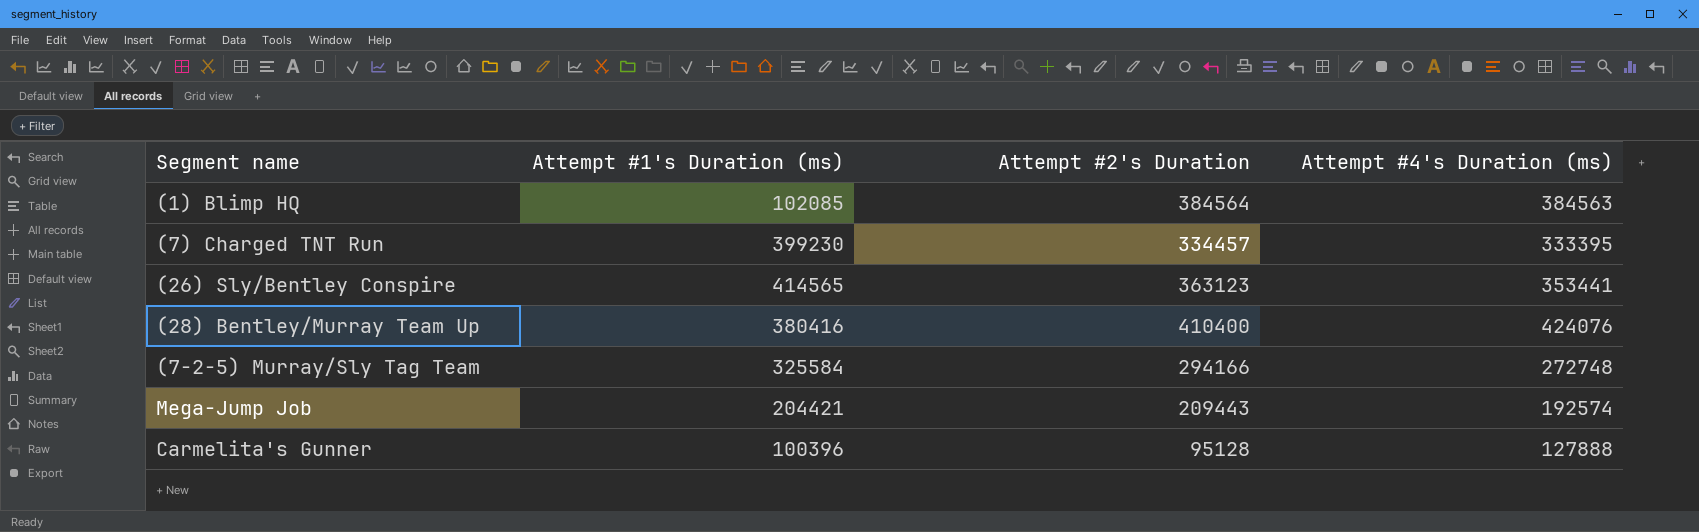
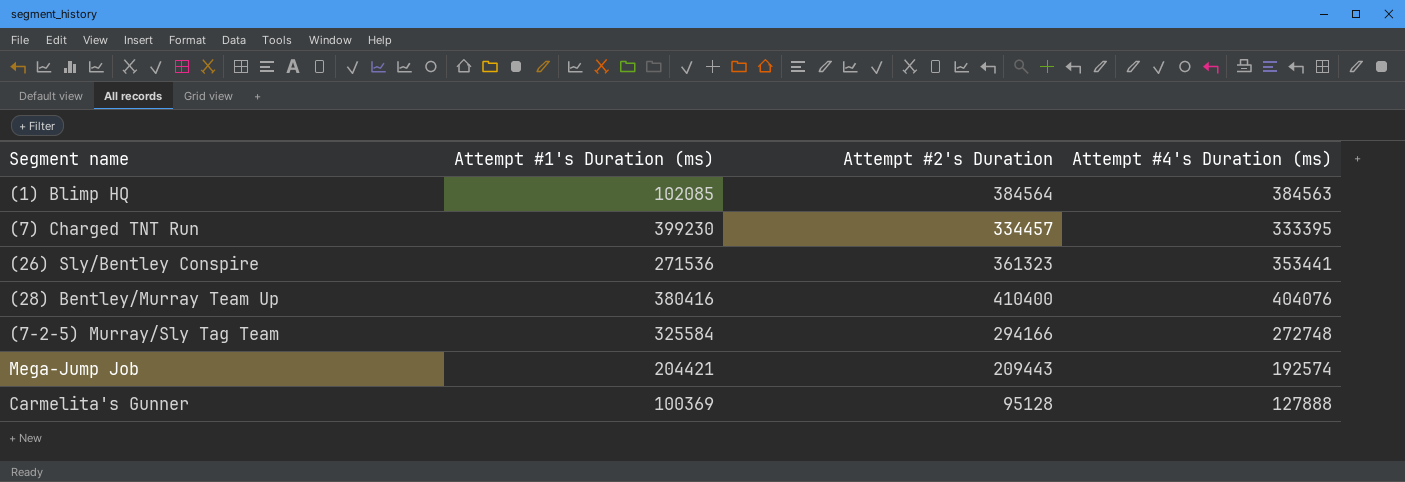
(26) Sly/Bentley Conspire | Attempt #1's Duration (ms): 414565 -> 271536
(26) Sly/Bentley Conspire | Attempt #2's Duration: 363123 -> 361323
(28) Bentley/Murray Team Up | Attempt #4's Duration (ms): 424076 -> 404076
Carmelita's Gunner | Attempt #1's Duration (ms): 100396 -> 100369

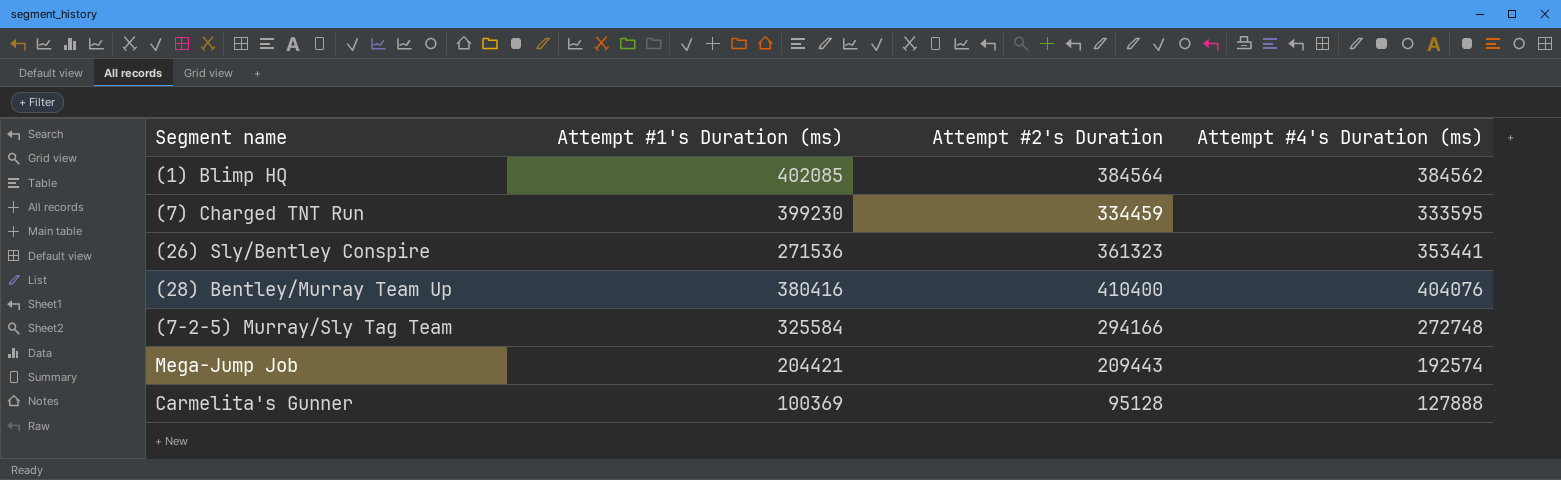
(1) Blimp HQ | Attempt #1's Duration (ms): 102085 -> 402085
(1) Blimp HQ | Attempt #4's Duration (ms): 384563 -> 384562
(7) Charged TNT Run | Attempt #2's Duration: 334457 -> 334459
(7) Charged TNT Run | Attempt #4's Duration (ms): 333395 -> 333595

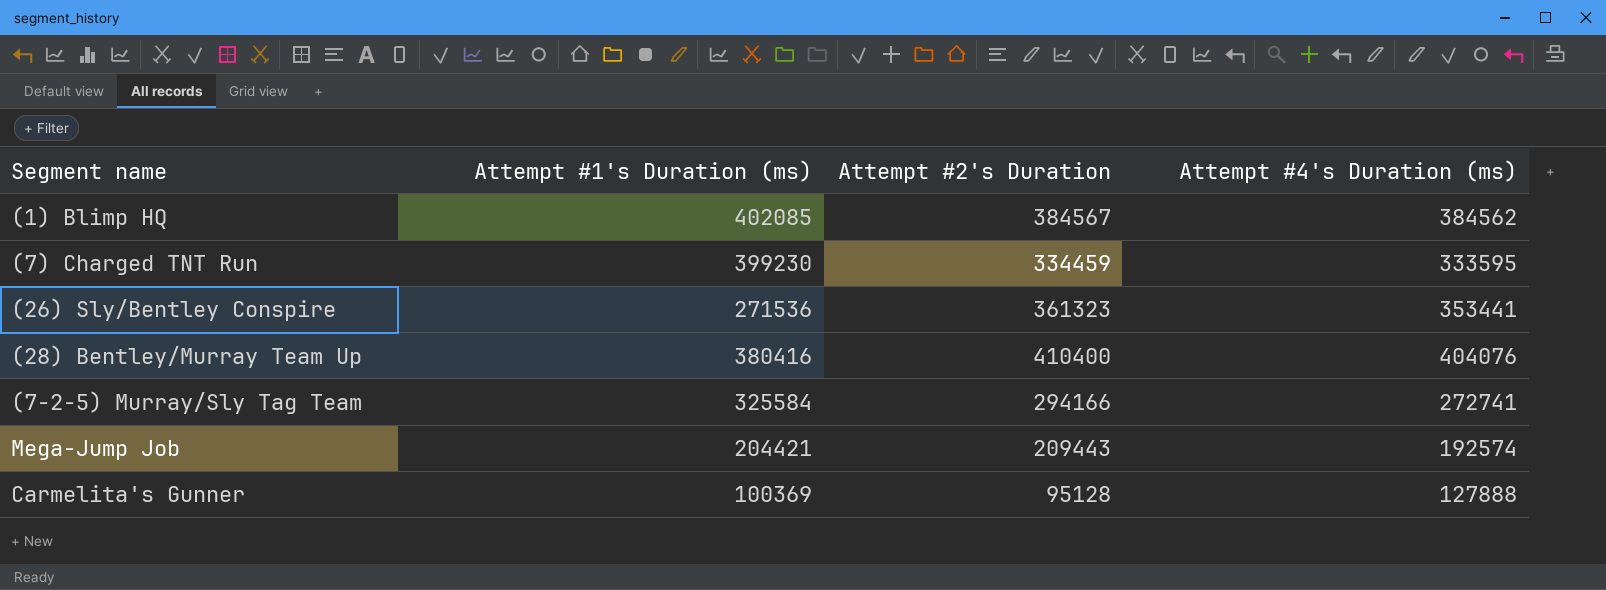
(1) Blimp HQ | Attempt #2's Duration: 384564 -> 384567
(7-2-5) Murray/Sly Tag Team | Attempt #4's Duration (ms): 272748 -> 272741

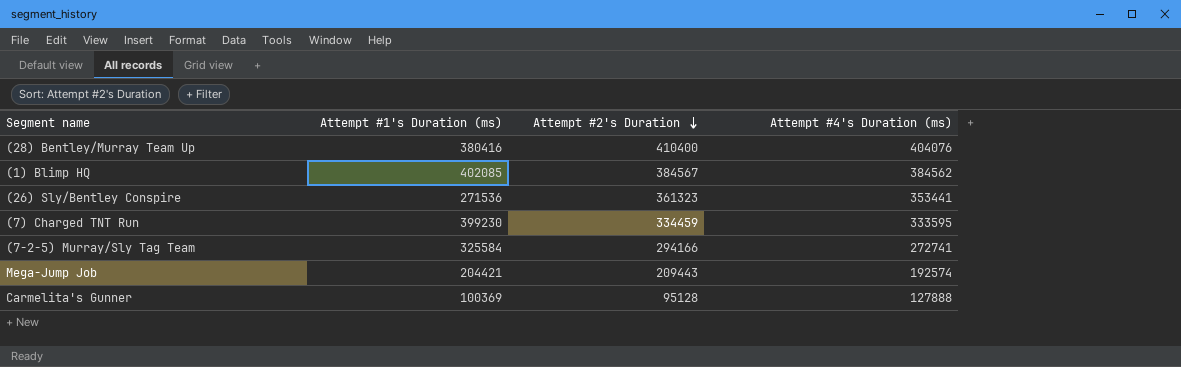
row order: none -> Attempt #2's Duration descending

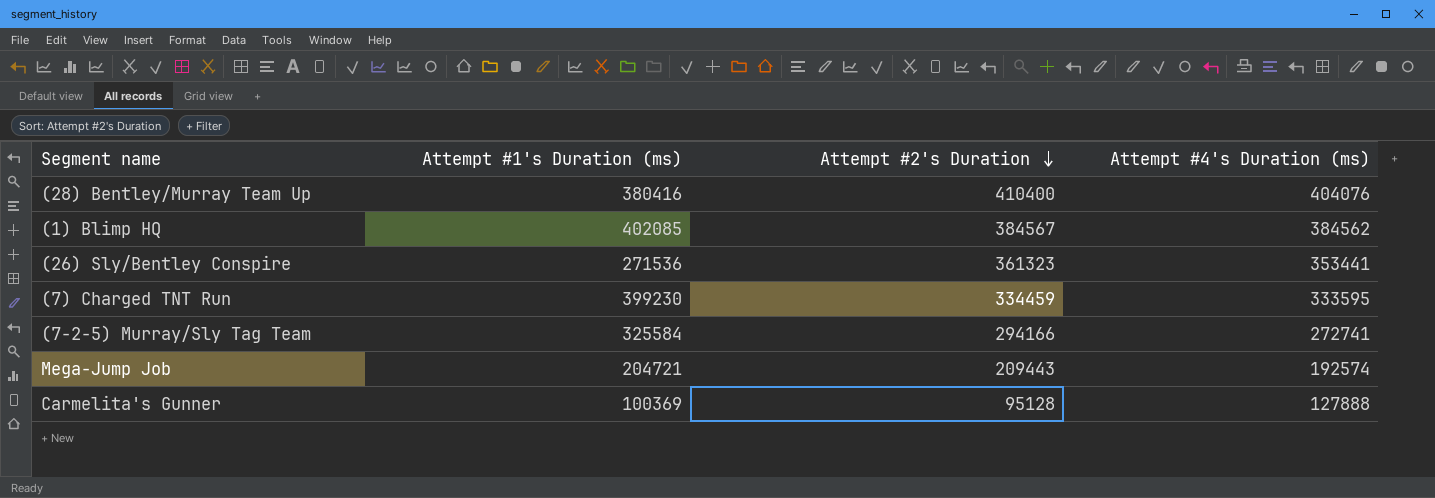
Mega-Jump Job | Attempt #1's Duration (ms): 204421 -> 204721

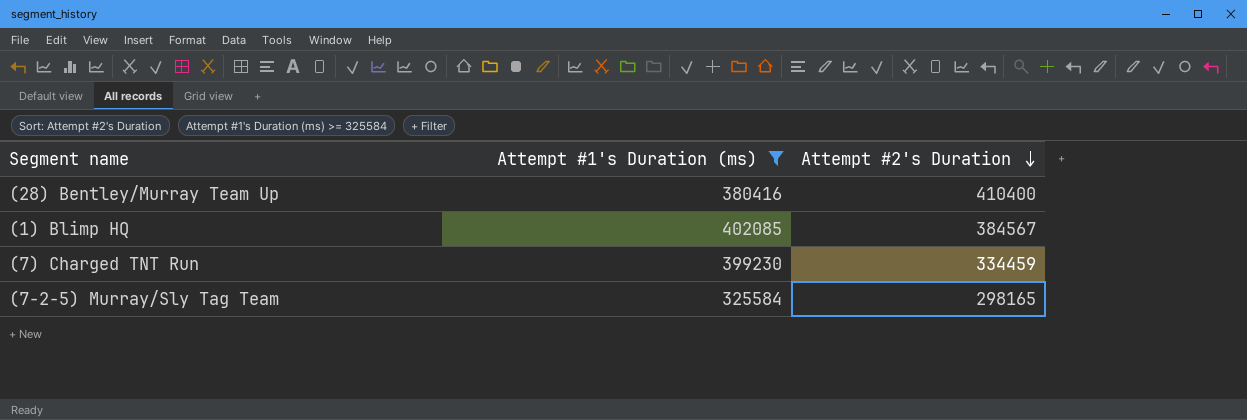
filter: none -> Attempt #1's Duration (ms) >= 325584
column Attempt #4's Duration (ms) | position: 4 -> none
(7-2-5) Murray/Sly Tag Team | Attempt #2's Duration: 294166 -> 298165

